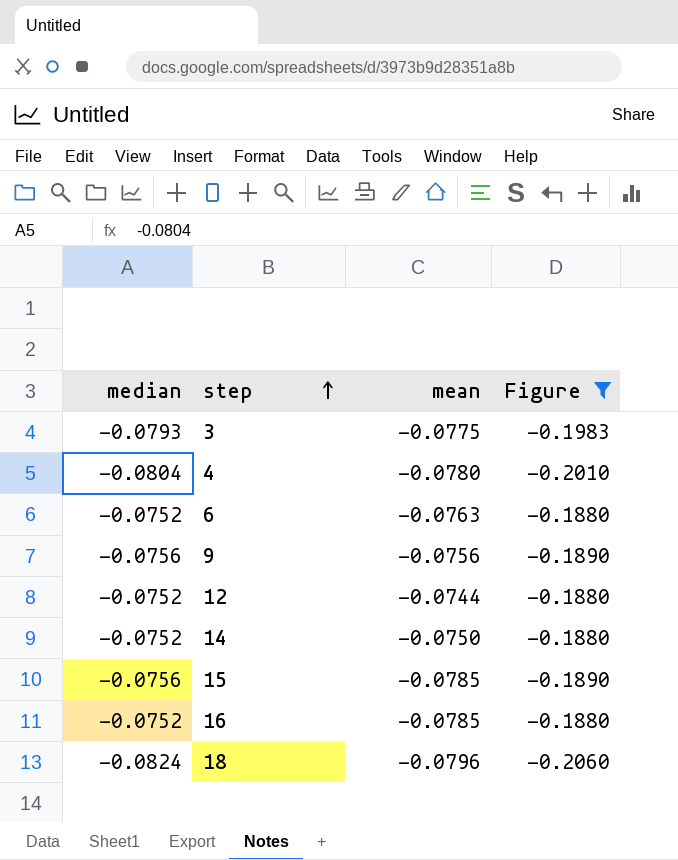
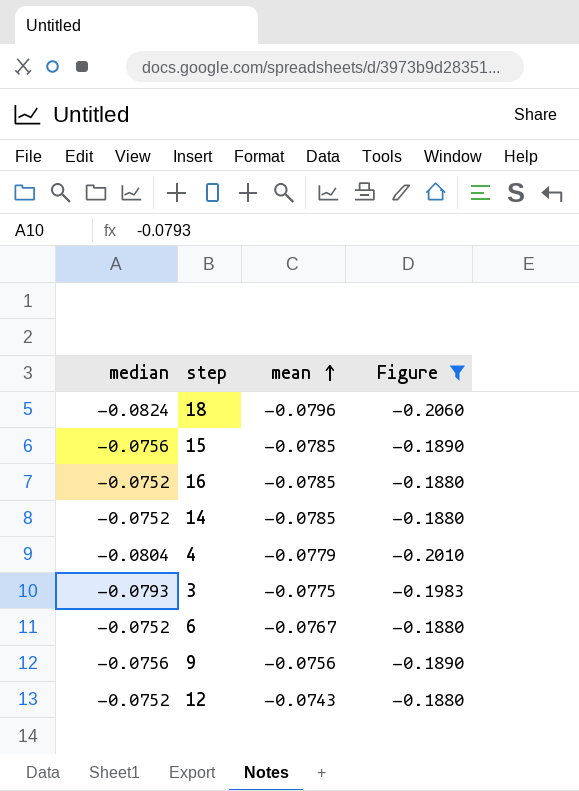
row order: step ascending -> mean ascending
14 | mean: -0.0750 -> -0.0785
4 | mean: -0.0780 -> -0.0779
6 | mean: -0.0763 -> -0.0767
12 | mean: -0.0744 -> -0.0743

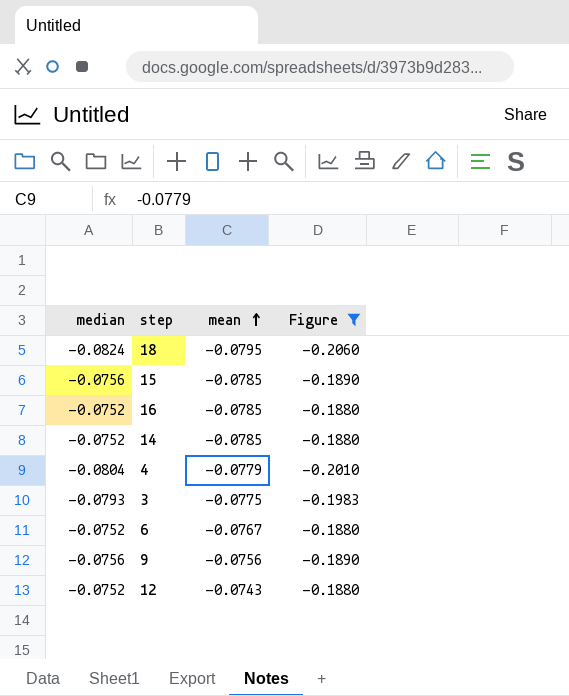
18 | mean: -0.0796 -> -0.0795

